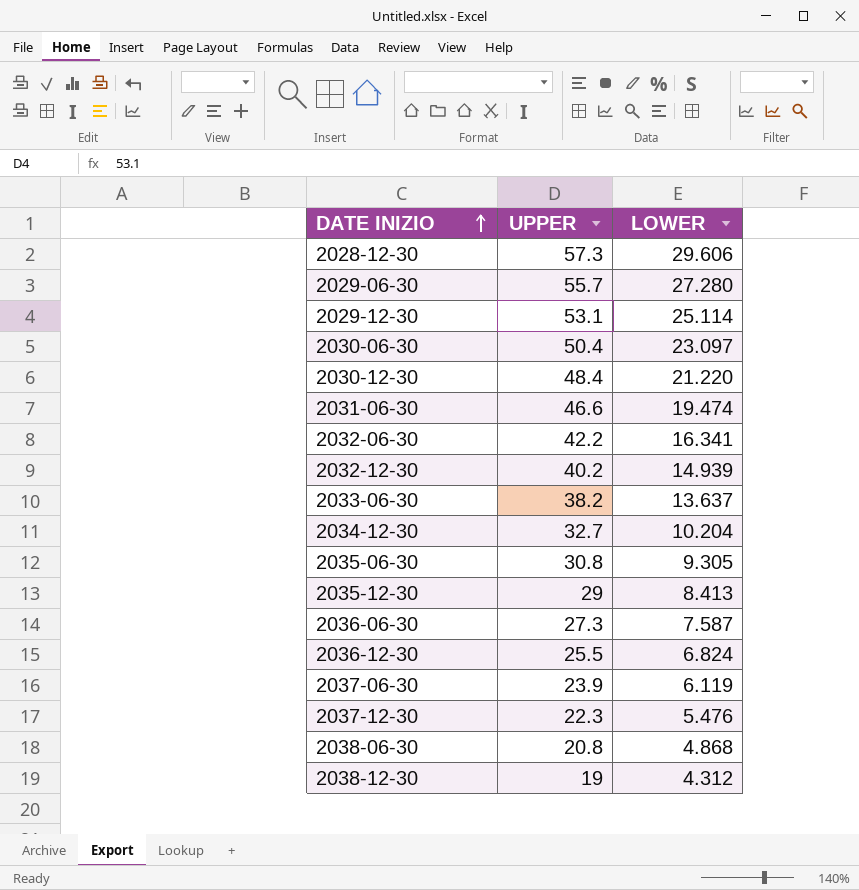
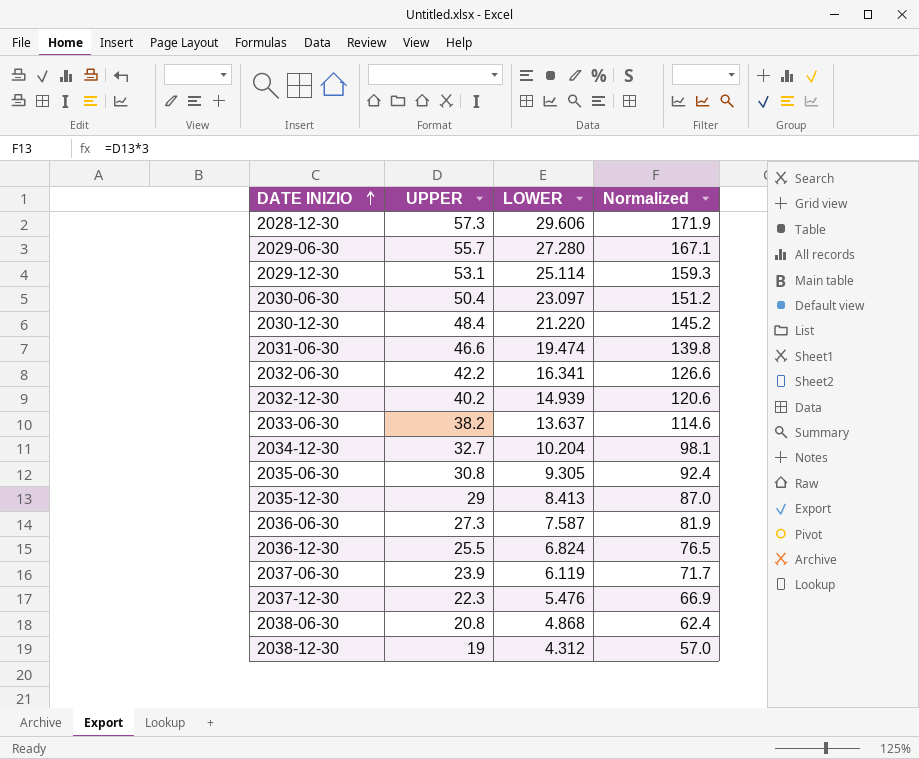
column Normalized | formula: none -> [UPPER] * 3

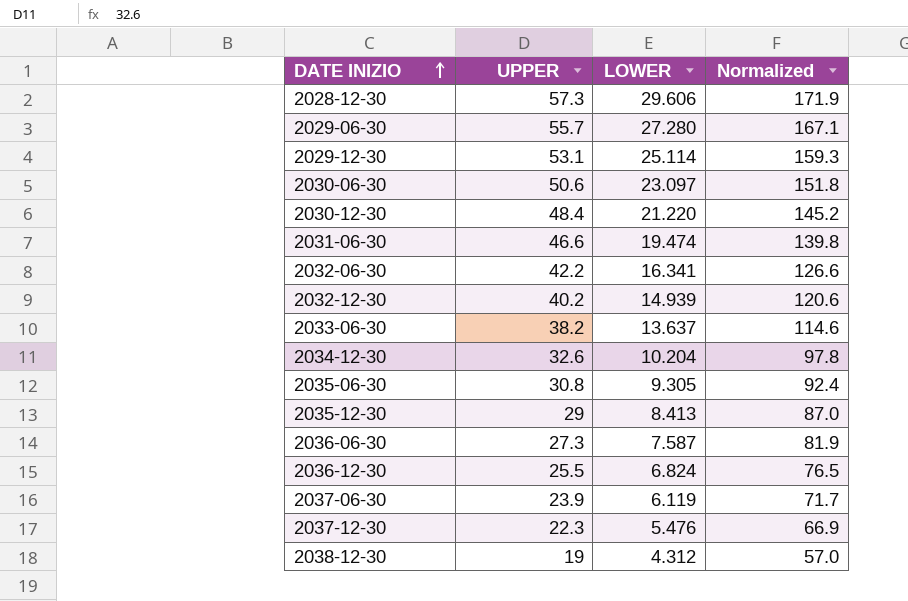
row 2038-06-30: 20.8 | 4.868 | 62.4 -> none
2030-06-30 | UPPER: 50.4 -> 50.6
2030-06-30 | Normalized: 151.2 -> 151.8
2034-12-30 | UPPER: 32.7 -> 32.6
2034-12-30 | Normalized: 98.1 -> 97.8

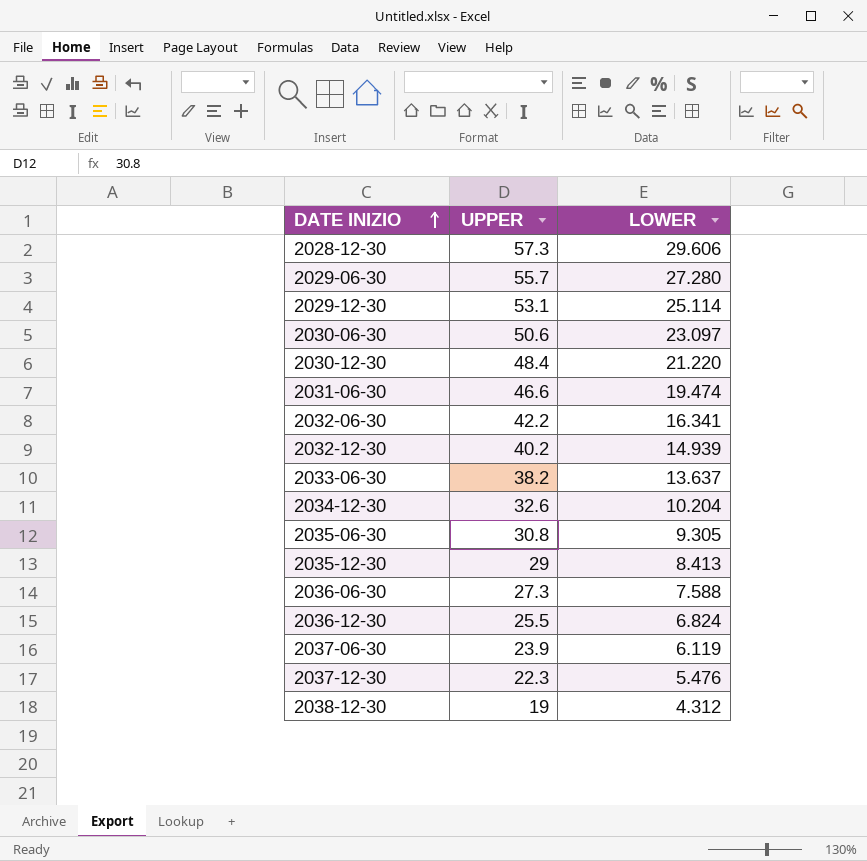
column Normalized | formula: [UPPER] * 3 -> none
2036-06-30 | LOWER: 7.587 -> 7.588

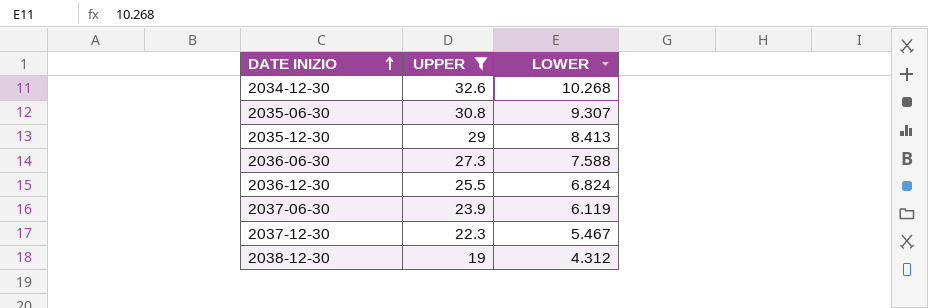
filter: none -> UPPER <= 32.6
2034-12-30 | LOWER: 10.204 -> 10.268
2035-06-30 | LOWER: 9.305 -> 9.307
2037-12-30 | LOWER: 5.476 -> 5.467

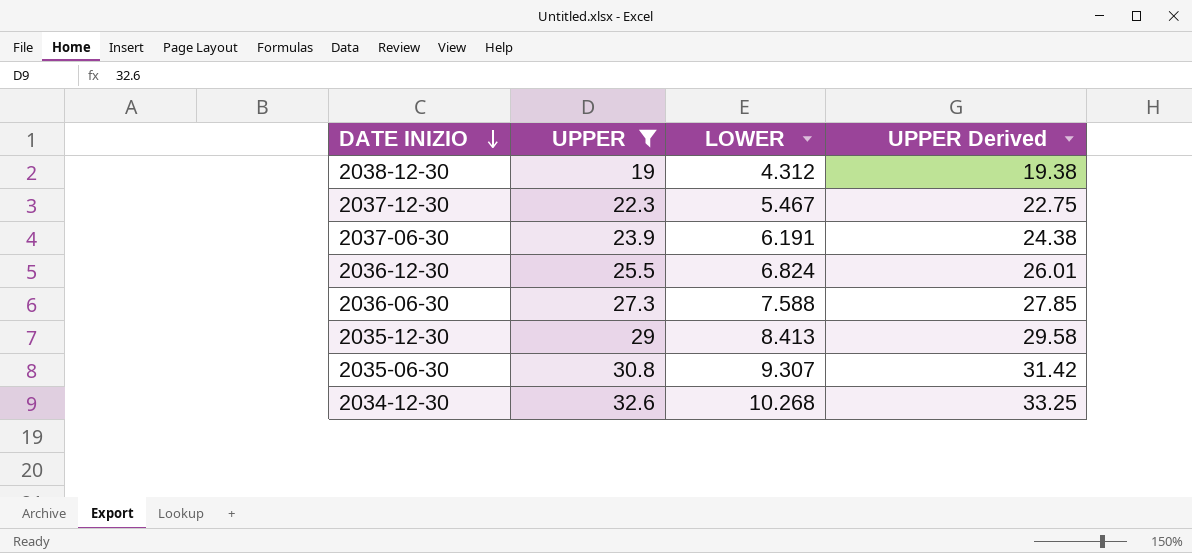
row order: DATE INIZIO ascending -> DATE INIZIO descending
column UPPER Derived | formula: none -> [UPPER] * 1.02
2037-06-30 | LOWER: 6.119 -> 6.191

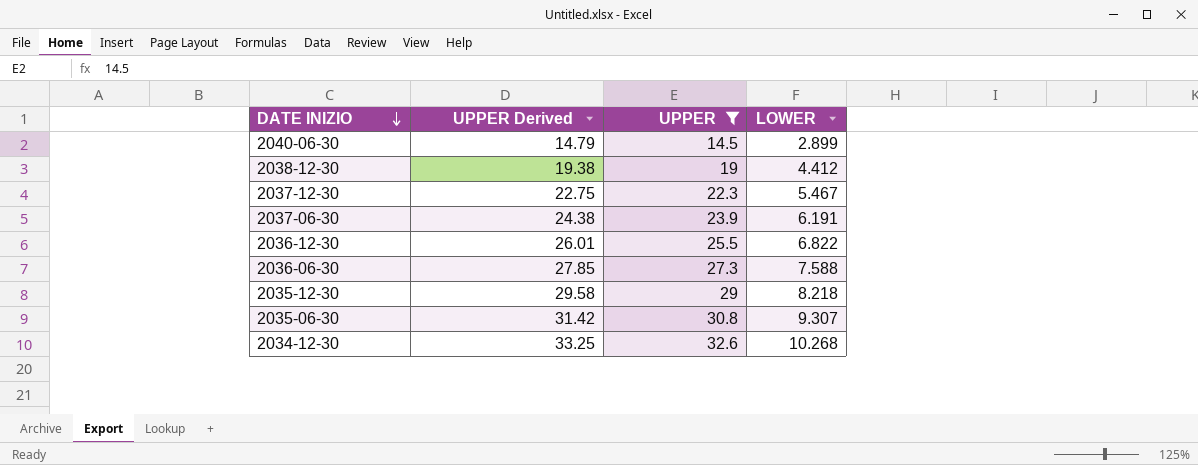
column UPPER Derived | position: 4 -> 2
row 2040-06-30: none -> 14.79 | 14.5 | 2.899
2038-12-30 | LOWER: 4.312 -> 4.412
2036-12-30 | LOWER: 6.824 -> 6.822
2035-12-30 | LOWER: 8.413 -> 8.218

